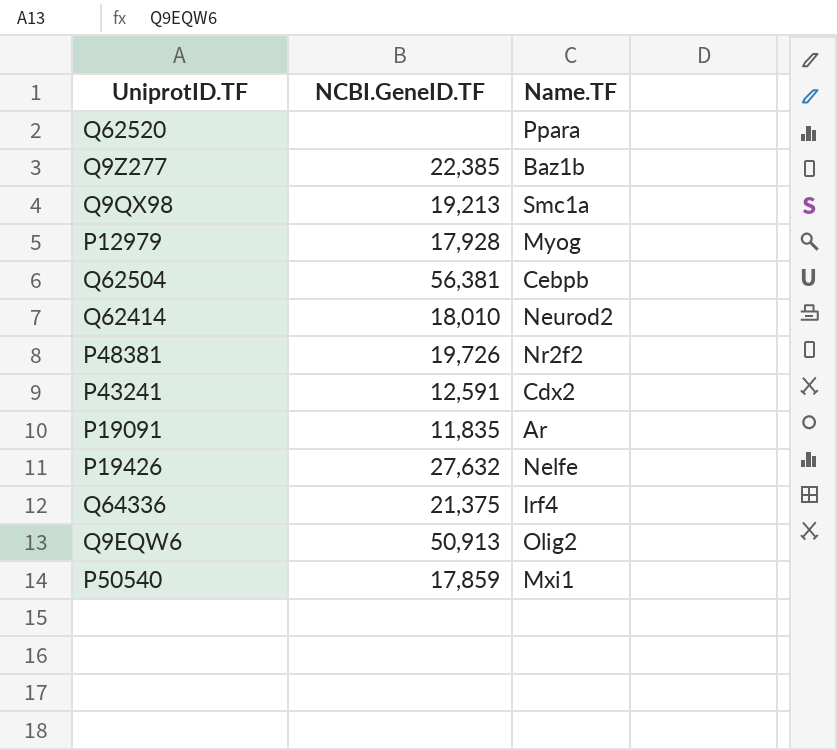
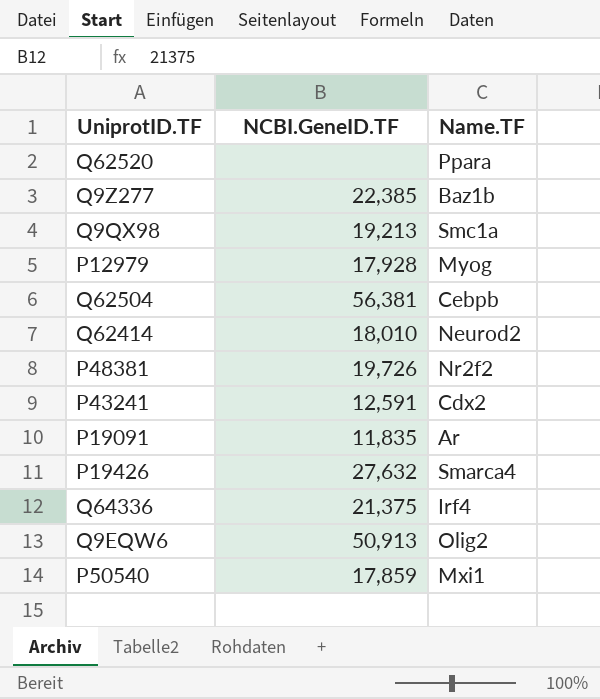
P19426 | Name.TF: Nelfe -> Smarca4

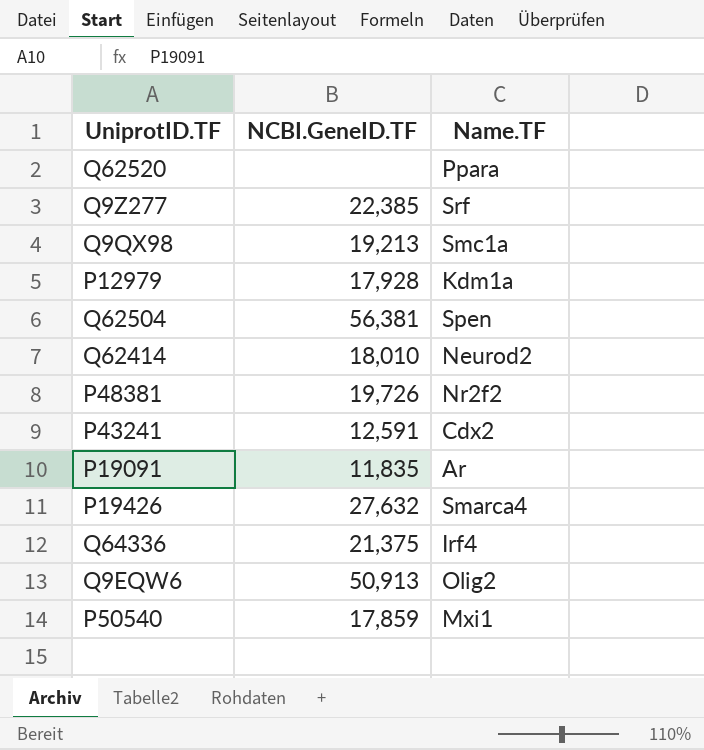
Q9Z277 | Name.TF: Baz1b -> Srf
P12979 | Name.TF: Myog -> Kdm1a
Q62504 | Name.TF: Cebpb -> Spen

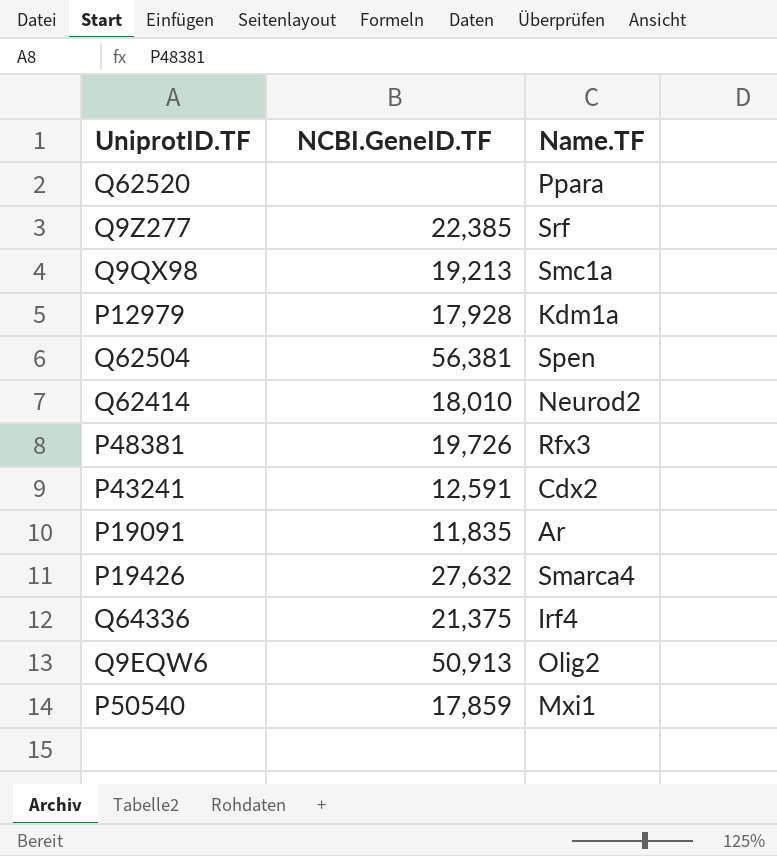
P48381 | Name.TF: Nr2f2 -> Rfx3

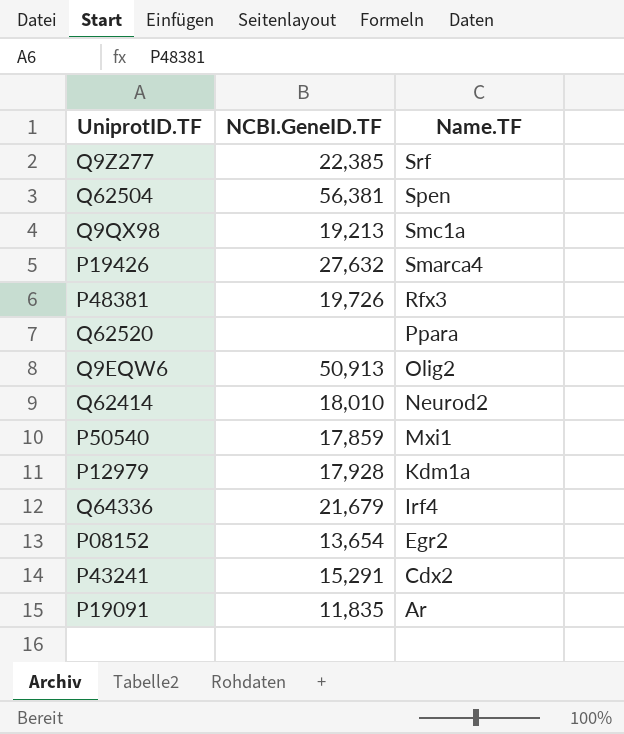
row order: none -> Name.TF descending
Q64336 | NCBI.GeneID.TF: 21,375 -> 21,679
row P08152: none -> 13,654 | Egr2
P43241 | NCBI.GeneID.TF: 12,591 -> 15,291

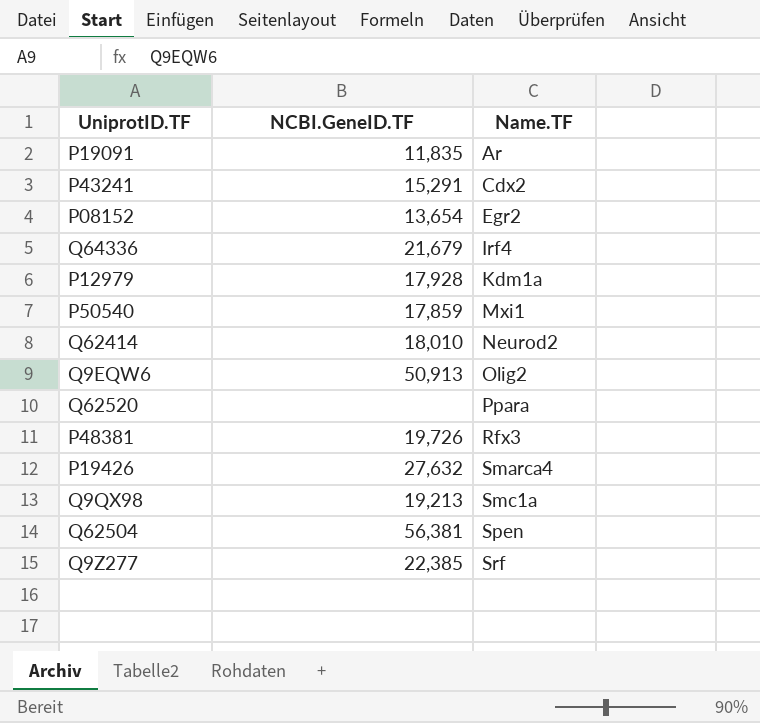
row order: Name.TF descending -> Name.TF ascending

